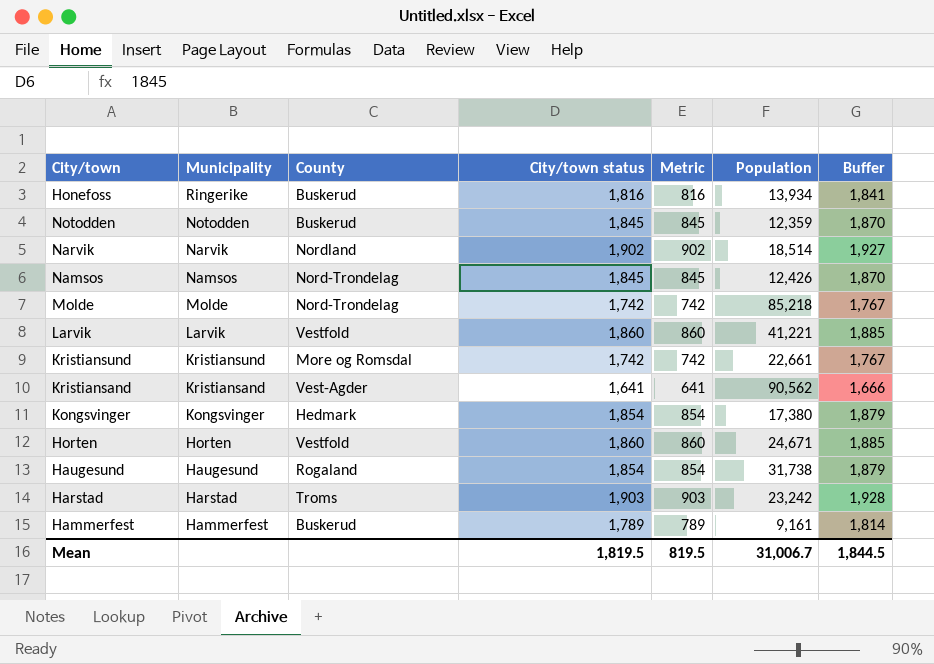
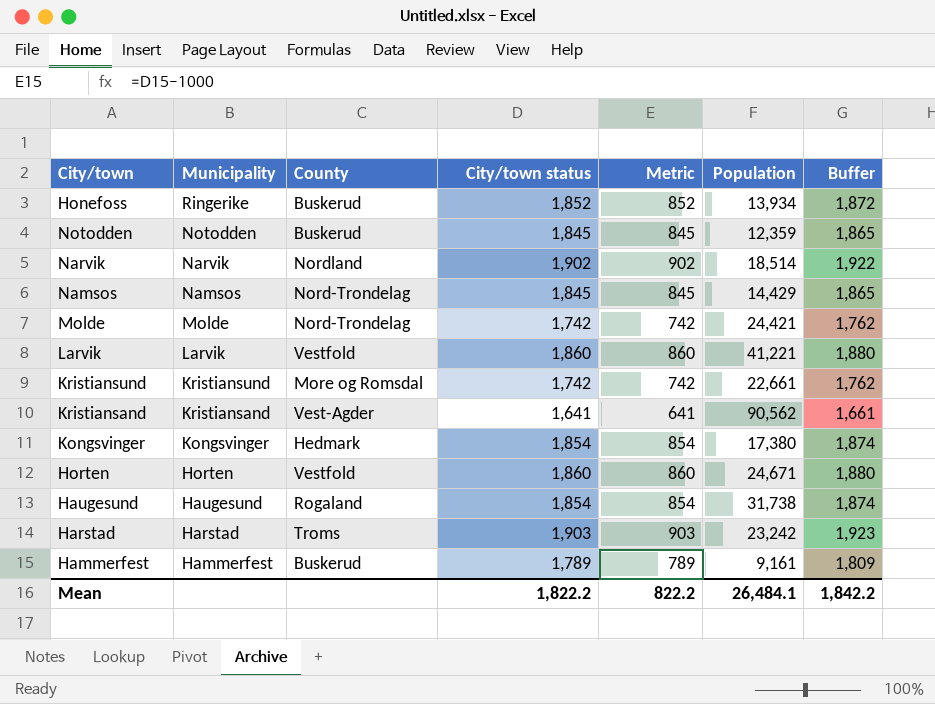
column Buffer | formula: [City/town status] + 25 -> [City/town status] + 20
Honefoss | City/town status: 1,816 -> 1,852
Honefoss | Metric: 816 -> 852
Namsos | Population: 12,426 -> 14,429
Molde | Population: 85,218 -> 24,421
Mean | City/town status: 1,819.5 -> 1,822.2
Mean | Metric: 819.5 -> 822.2
Mean | Population: 31,006.7 -> 26,484.1
Mean | Buffer: 1,844.5 -> 1,842.2

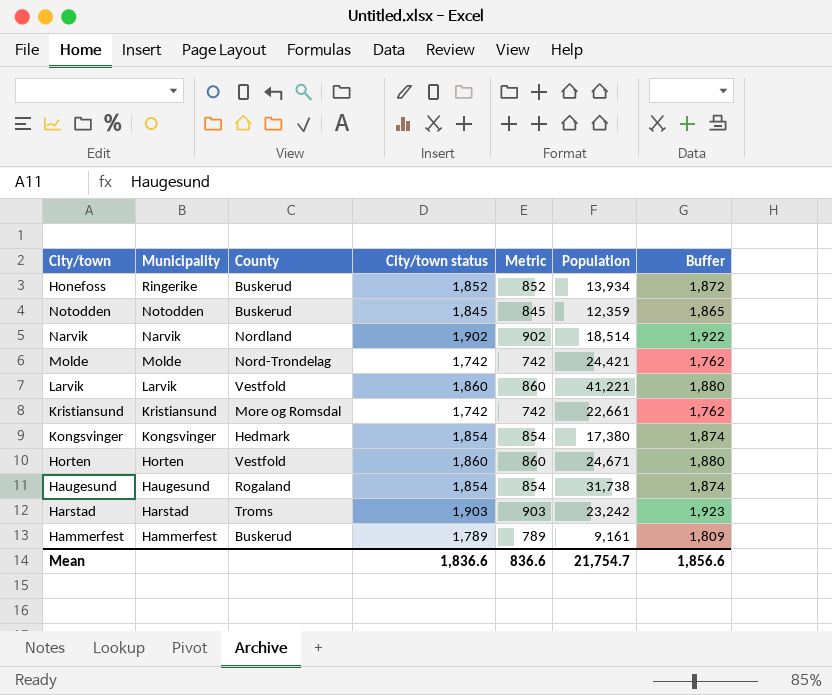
row Namsos: Namsos | Nord-Trondelag | 1,845 | 845 | 14,429 | 1,865 -> none
row Kristiansand: Kristiansand | Vest-Agder | 1,641 | 641 | 90,562 | 1,661 -> none
Mean | City/town status: 1,822.2 -> 1,836.6
Mean | Metric: 822.2 -> 836.6
Mean | Population: 26,484.1 -> 21,754.7
Mean | Buffer: 1,842.2 -> 1,856.6

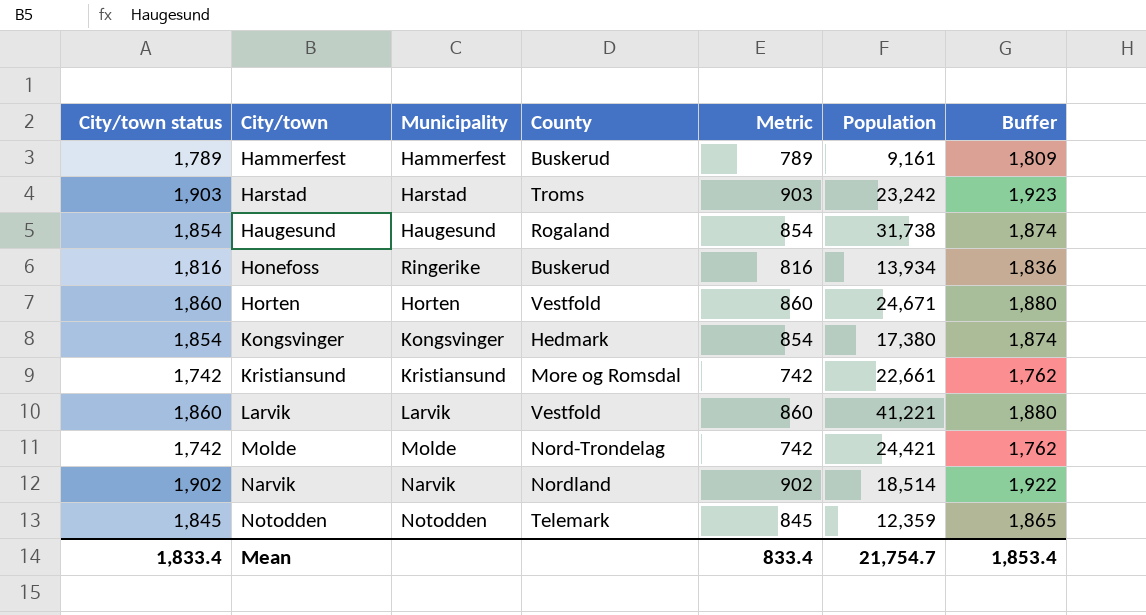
row order: Municipality descending -> City/town ascending
column City/town status | position: 4 -> 1
Honefoss | City/town status: 1,852 -> 1,816
Honefoss | Metric: 852 -> 816
Honefoss | Buffer: 1,872 -> 1,836
Notodden | County: Buskerud -> Telemark
Mean | City/town status: 1,836.6 -> 1,833.4
Mean | Metric: 836.6 -> 833.4
Mean | Buffer: 1,856.6 -> 1,853.4

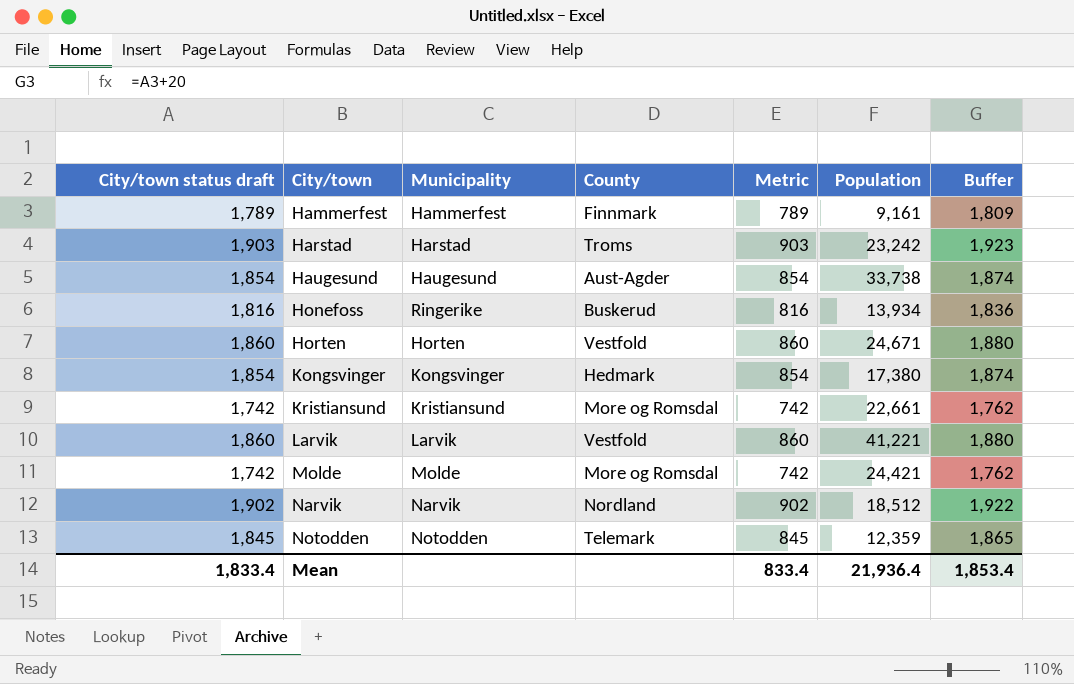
column name: City/town status -> City/town status draft
Hammerfest | County: Buskerud -> Finnmark
Haugesund | County: Rogaland -> Aust-Agder
Haugesund | Population: 31,738 -> 33,738
Molde | County: Nord-Trondelag -> More og Romsdal
Narvik | Population: 18,514 -> 18,512
Mean | Population: 21,754.7 -> 21,936.4

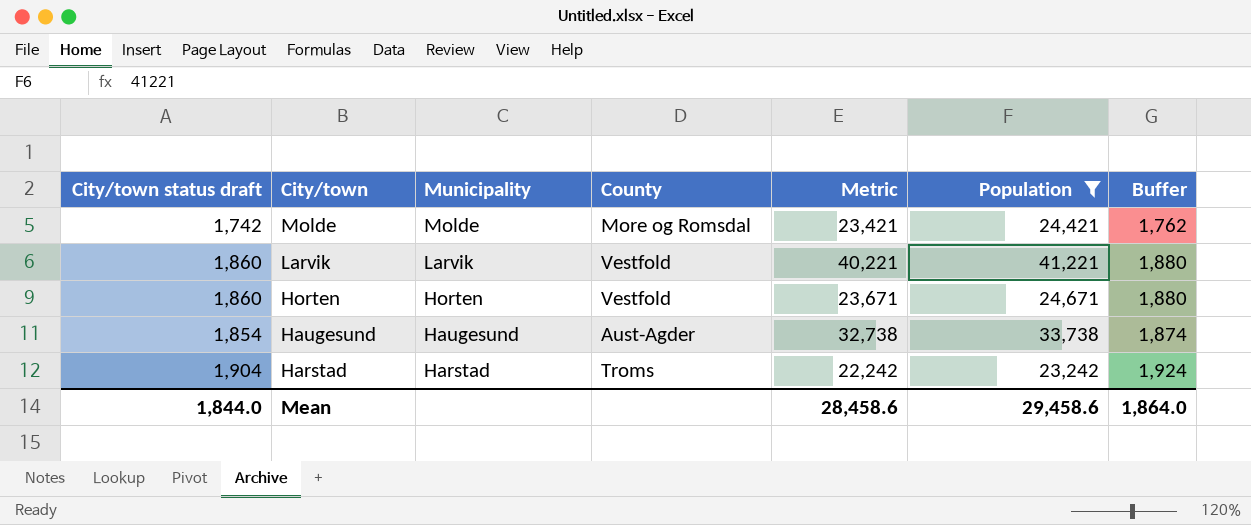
filter: none -> Population >= 23,242
row order: City/town ascending -> City/town descending
column Metric | formula: [City/town status draft] - 1000 -> [Population] - 1000
Harstad | City/town status draft: 1,903 -> 1,904
Harstad | Buffer: 1,923 -> 1,924
Mean | City/town status draft: 1,833.4 -> 1,844.0
Mean | Metric: 833.4 -> 28,458.6
Mean | Population: 21,936.4 -> 29,458.6
Mean | Buffer: 1,853.4 -> 1,864.0

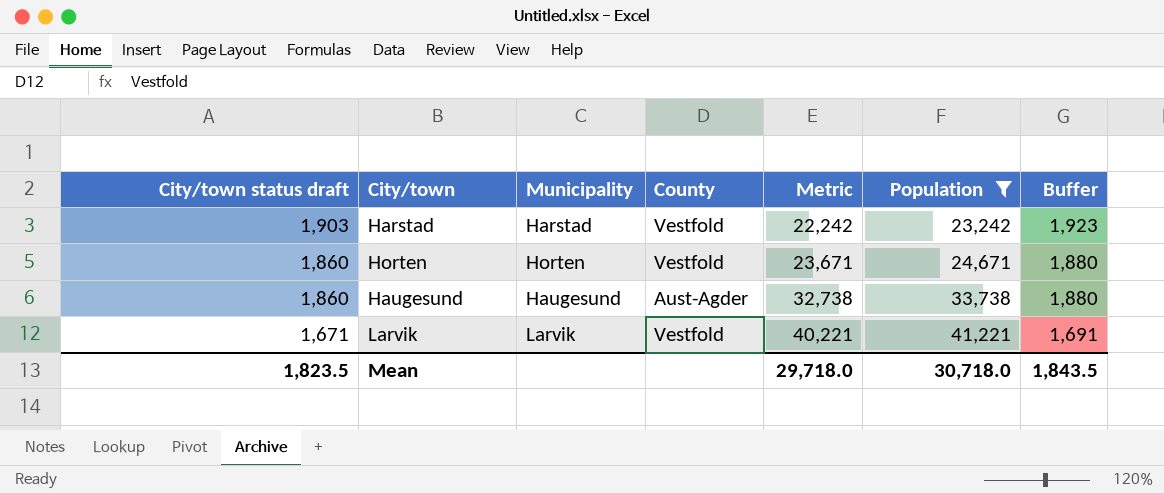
row order: City/town descending -> City/town status draft descending
row Molde: 1,742 | Molde | More og Romsdal | 23,421 | 24,421 | 1,762 -> none
Harstad | City/town status draft: 1,904 -> 1,903
Harstad | County: Troms -> Vestfold
Harstad | Buffer: 1,924 -> 1,923
Haugesund | City/town status draft: 1,854 -> 1,860
Haugesund | Buffer: 1,874 -> 1,880
Larvik | City/town status draft: 1,860 -> 1,671
Larvik | Buffer: 1,880 -> 1,691
Mean | City/town status draft: 1,844.0 -> 1,823.5
Mean | Metric: 28,458.6 -> 29,718.0
Mean | Population: 29,458.6 -> 30,718.0
Mean | Buffer: 1,864.0 -> 1,843.5

